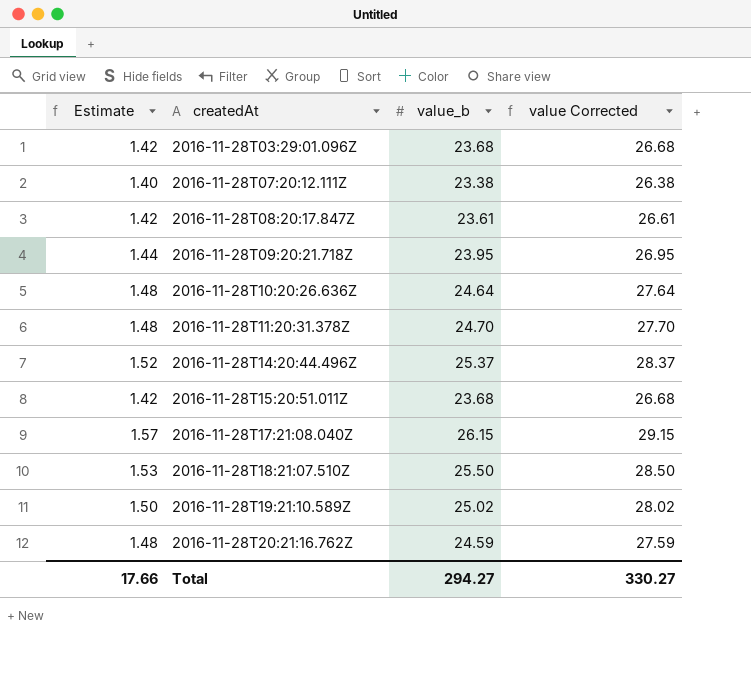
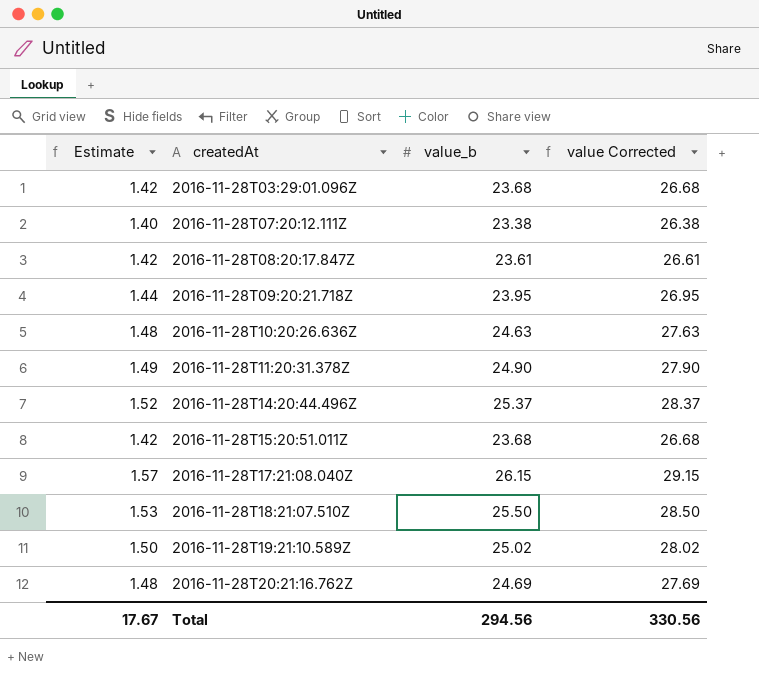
2016-11-28T10:20:26.636Z | value_b: 24.64 -> 24.63
2016-11-28T10:20:26.636Z | value Corrected: 27.64 -> 27.63
2016-11-28T11:20:31.378Z | Estimate: 1.48 -> 1.49
2016-11-28T11:20:31.378Z | value_b: 24.70 -> 24.90
2016-11-28T11:20:31.378Z | value Corrected: 27.70 -> 27.90
2016-11-28T20:21:16.762Z | value_b: 24.59 -> 24.69
2016-11-28T20:21:16.762Z | value Corrected: 27.59 -> 27.69
Total | Estimate: 17.66 -> 17.67
Total | value_b: 294.27 -> 294.56
Total | value Corrected: 330.27 -> 330.56

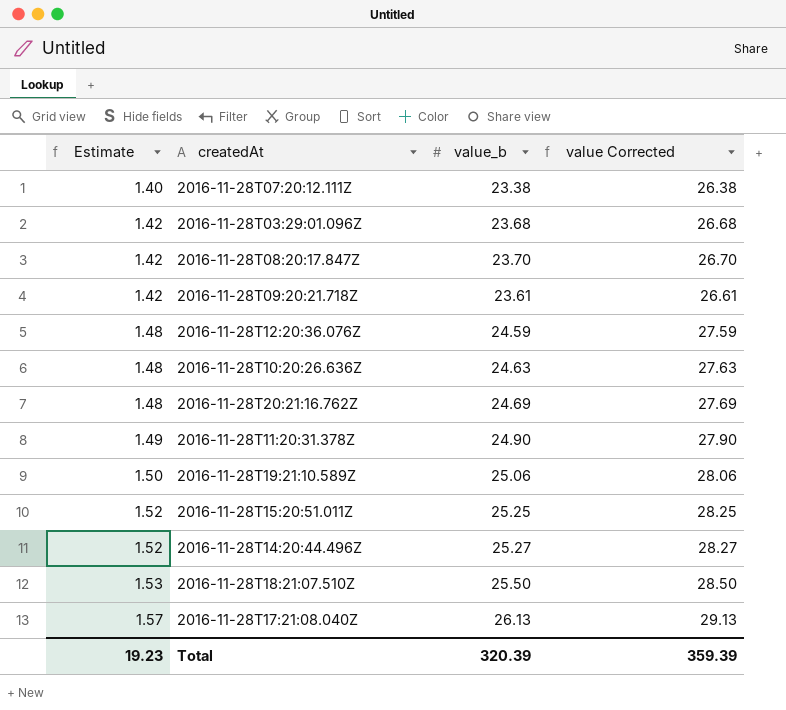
row order: createdAt ascending -> Estimate ascending
2016-11-28T08:20:17.847Z | value_b: 23.61 -> 23.70
2016-11-28T08:20:17.847Z | value Corrected: 26.61 -> 26.70
2016-11-28T09:20:21.718Z | Estimate: 1.44 -> 1.42
2016-11-28T09:20:21.718Z | value_b: 23.95 -> 23.61
2016-11-28T09:20:21.718Z | value Corrected: 26.95 -> 26.61
row 2016-11-28T12:20:36.076Z: none -> 1.48 | 24.59 | 27.59
2016-11-28T19:21:10.589Z | value_b: 25.02 -> 25.06
2016-11-28T19:21:10.589Z | value Corrected: 28.02 -> 28.06
2016-11-28T15:20:51.011Z | Estimate: 1.42 -> 1.52
2016-11-28T15:20:51.011Z | value_b: 23.68 -> 25.25
2016-11-28T15:20:51.011Z | value Corrected: 26.68 -> 28.25
2016-11-28T14:20:44.496Z | value_b: 25.37 -> 25.27
2016-11-28T14:20:44.496Z | value Corrected: 28.37 -> 28.27
2016-11-28T17:21:08.040Z | value_b: 26.15 -> 26.13
2016-11-28T17:21:08.040Z | value Corrected: 29.15 -> 29.13
Total | Estimate: 17.67 -> 19.23
Total | value_b: 294.56 -> 320.39
Total | value Corrected: 330.56 -> 359.39

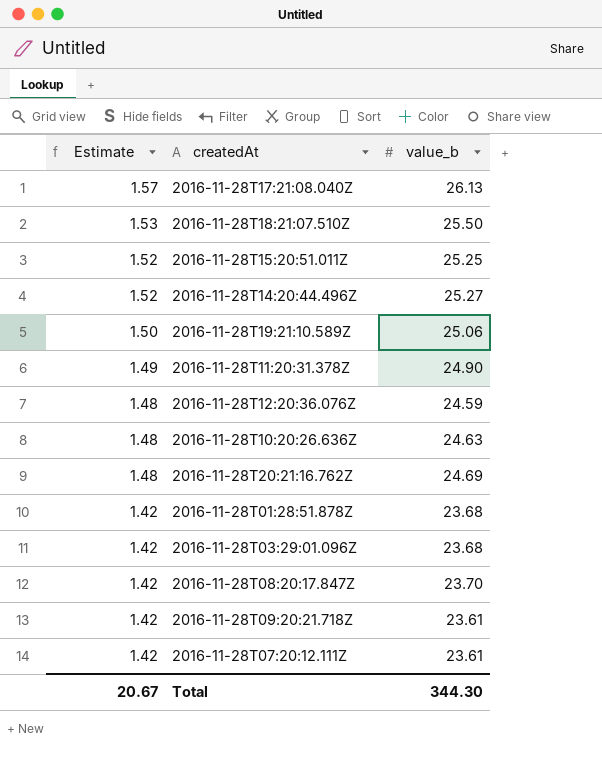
row order: Estimate ascending -> Estimate descending
column value Corrected | formula: [value_b] + 3 -> none
row 2016-11-28T01:28:51.878Z: none -> 1.42 | 23.68
2016-11-28T07:20:12.111Z | Estimate: 1.40 -> 1.42
2016-11-28T07:20:12.111Z | value_b: 23.38 -> 23.61
Total | Estimate: 19.23 -> 20.67
Total | value_b: 320.39 -> 344.30

